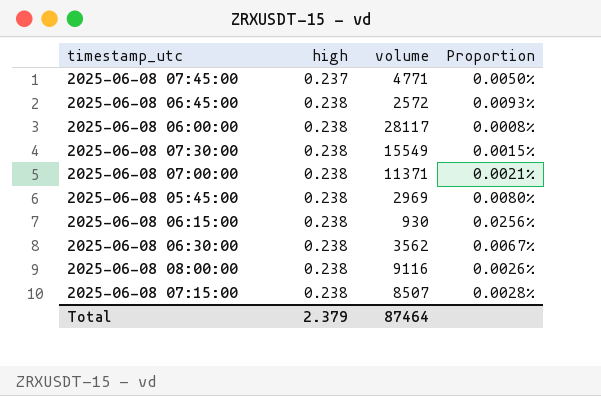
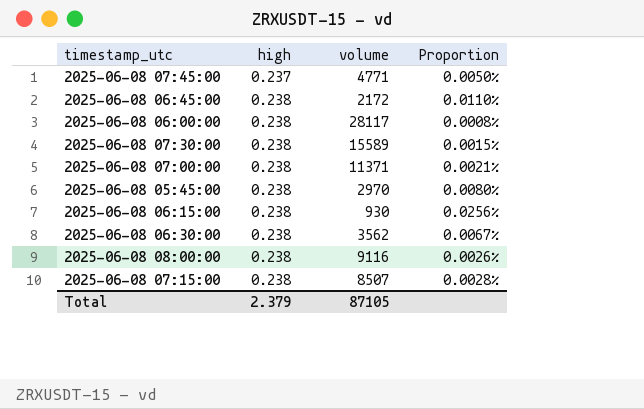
2025-06-08 06:45:00 | volume: 2572 -> 2172
2025-06-08 06:45:00 | Proportion: 0.0093% -> 0.0110%
2025-06-08 07:30:00 | volume: 15549 -> 15589
2025-06-08 05:45:00 | volume: 2969 -> 2970
Total | volume: 87464 -> 87105

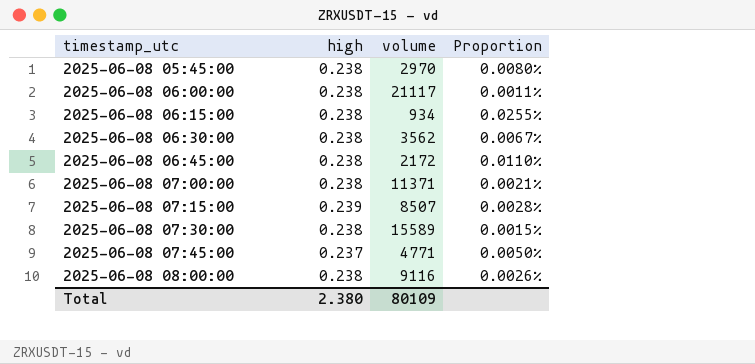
row order: high ascending -> timestamp_utc ascending
2025-06-08 06:00:00 | volume: 28117 -> 21117
2025-06-08 06:00:00 | Proportion: 0.0008% -> 0.0011%
2025-06-08 06:15:00 | volume: 930 -> 934
2025-06-08 06:15:00 | Proportion: 0.0256% -> 0.0255%
2025-06-08 07:15:00 | high: 0.238 -> 0.239
Total | high: 2.379 -> 2.380
Total | volume: 87105 -> 80109

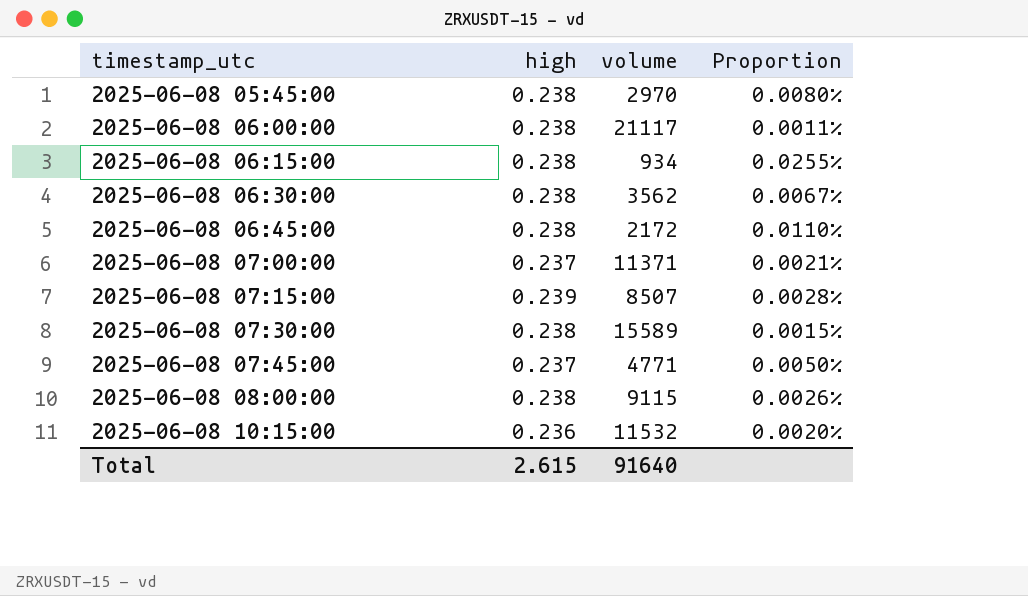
2025-06-08 07:00:00 | high: 0.238 -> 0.237
2025-06-08 08:00:00 | volume: 9116 -> 9115
row 2025-06-08 10:15:00: none -> 0.236 | 11532 | 0.0020%
Total | high: 2.380 -> 2.615
Total | volume: 80109 -> 91640

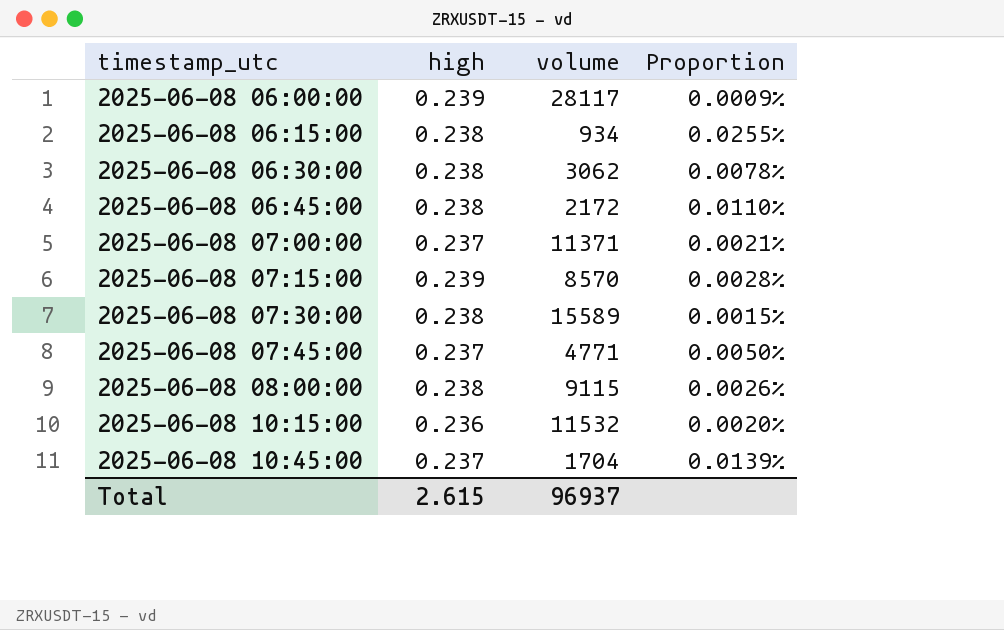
row 2025-06-08 05:45:00: 0.238 | 2970 | 0.0080% -> none
2025-06-08 06:00:00 | high: 0.238 -> 0.239
2025-06-08 06:00:00 | volume: 21117 -> 28117
2025-06-08 06:00:00 | Proportion: 0.0011% -> 0.0009%
2025-06-08 06:30:00 | volume: 3562 -> 3062
2025-06-08 06:30:00 | Proportion: 0.0067% -> 0.0078%
2025-06-08 07:15:00 | volume: 8507 -> 8570
row 2025-06-08 10:45:00: none -> 0.237 | 1704 | 0.0139%
Total | volume: 91640 -> 96937

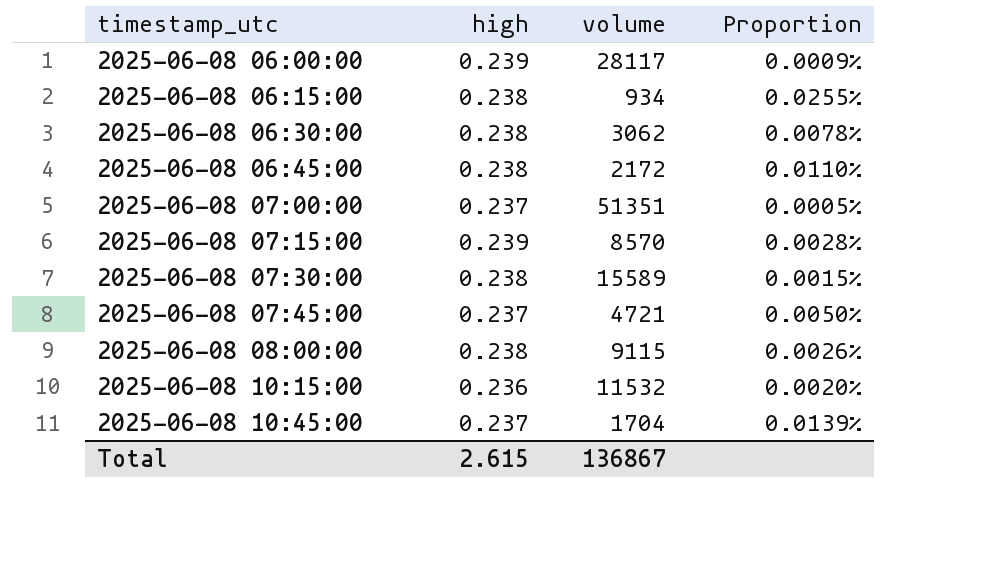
2025-06-08 07:00:00 | volume: 11371 -> 51351
2025-06-08 07:00:00 | Proportion: 0.0021% -> 0.0005%
2025-06-08 07:45:00 | volume: 4771 -> 4721
Total | volume: 96937 -> 136867

